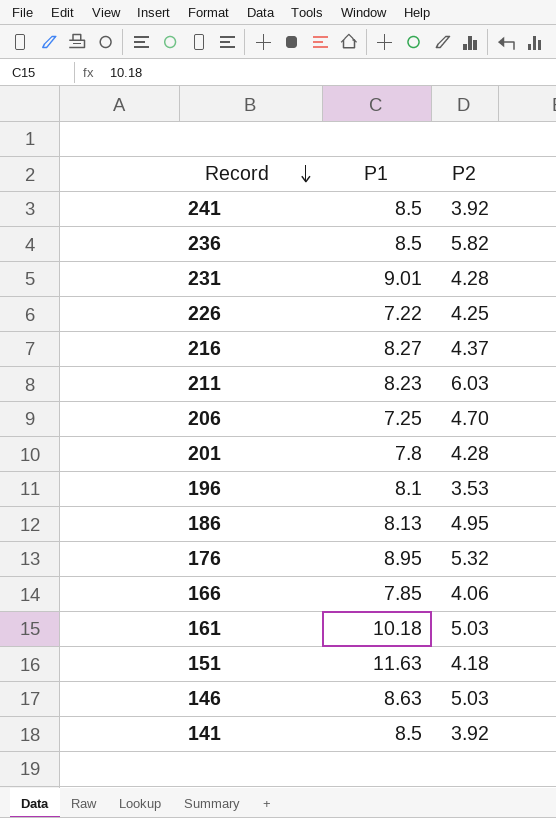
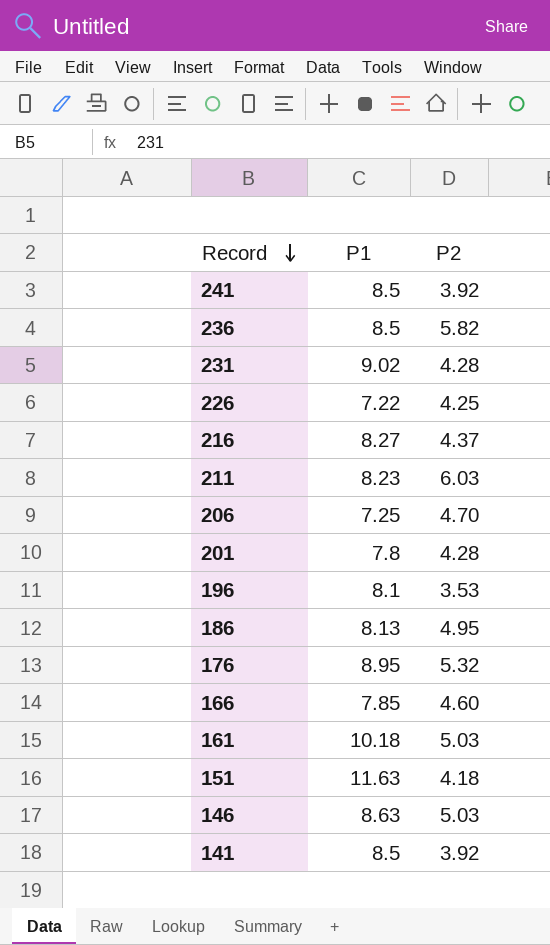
231 | P1: 9.01 -> 9.02
166 | P2: 4.06 -> 4.60

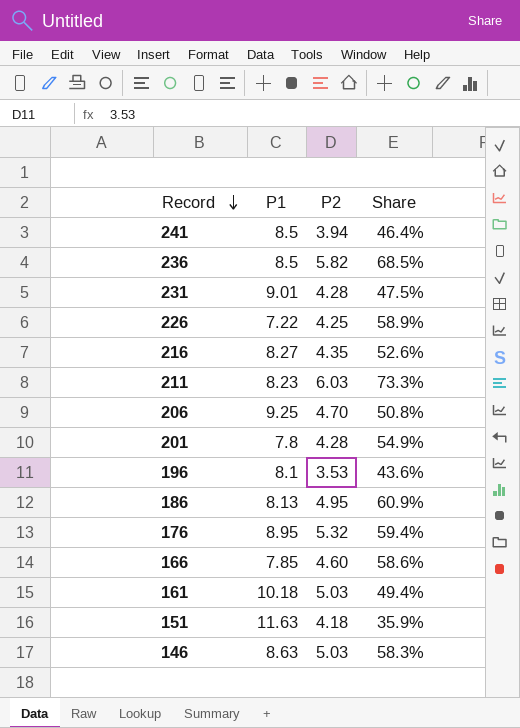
column Share | formula: none -> [P2] / [P1]
row 141: 8.5 | 3.92 -> none
241 | P2: 3.92 -> 3.94
231 | P1: 9.02 -> 9.01
216 | P2: 4.37 -> 4.35
206 | P1: 7.25 -> 9.25

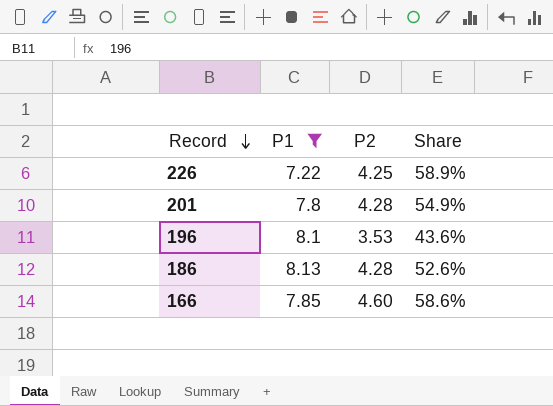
filter: none -> P1 <= 8.13
186 | P2: 4.95 -> 4.28
186 | Share: 60.9% -> 52.6%

